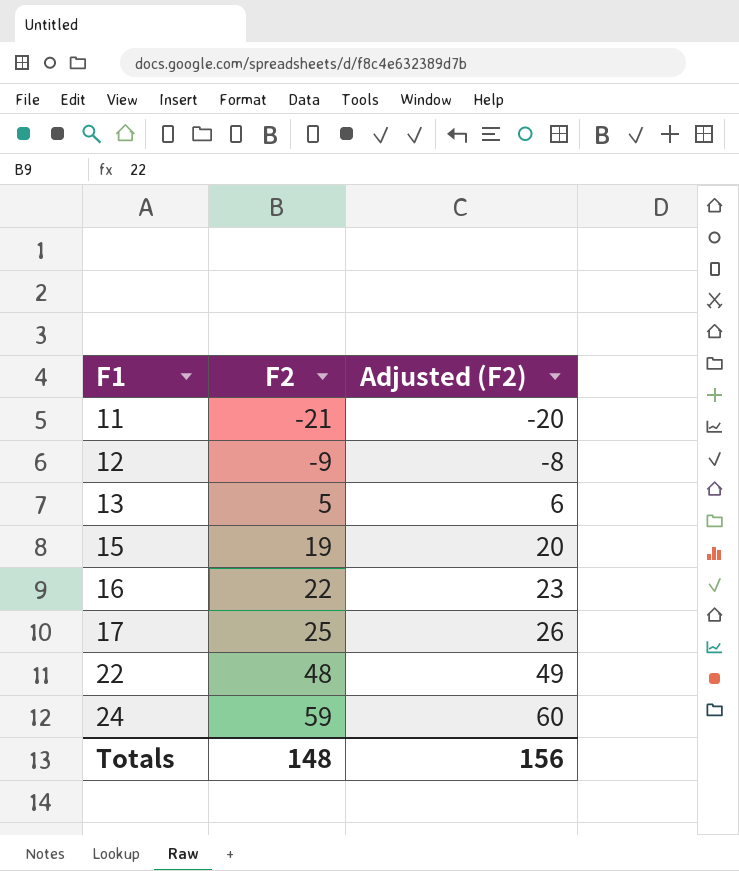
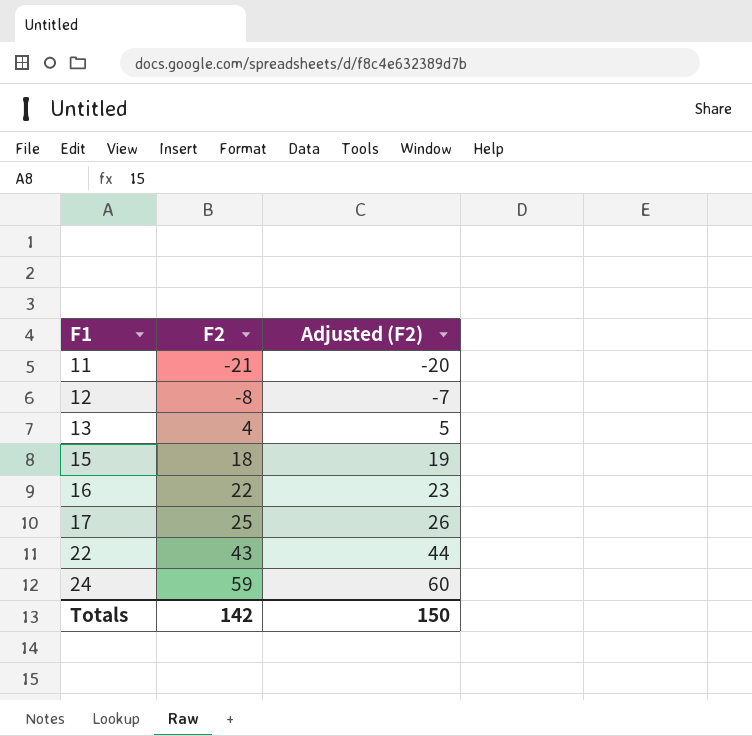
12 | F2: -9 -> -8
12 | Adjusted (F2): -8 -> -7
13 | F2: 5 -> 4
13 | Adjusted (F2): 6 -> 5
15 | F2: 19 -> 18
15 | Adjusted (F2): 20 -> 19
22 | F2: 48 -> 43
22 | Adjusted (F2): 49 -> 44
Totals | F2: 148 -> 142
Totals | Adjusted (F2): 156 -> 150

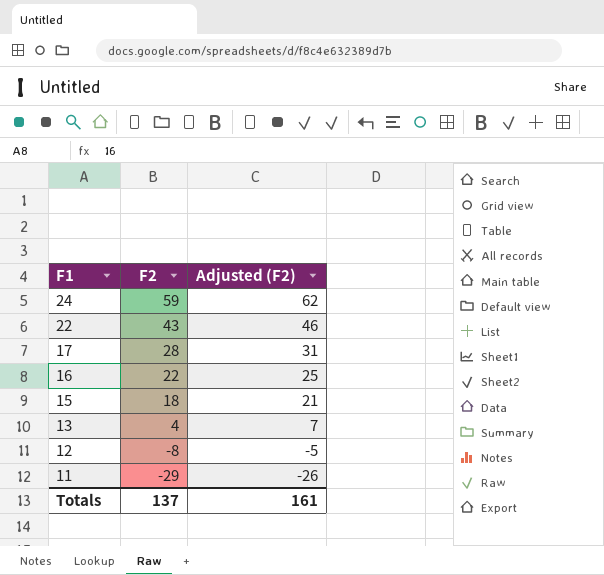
row order: F1 ascending -> F1 descending
column Adjusted (F2) | formula: [F2] + 1 -> [F2] + 3
17 | F2: 25 -> 28
11 | F2: -21 -> -29
Totals | F2: 142 -> 137
Totals | Adjusted (F2): 150 -> 161

